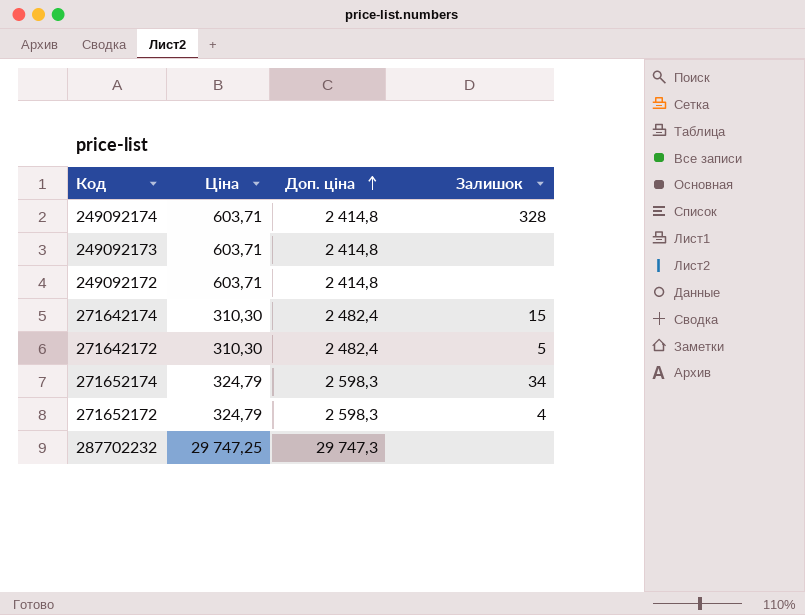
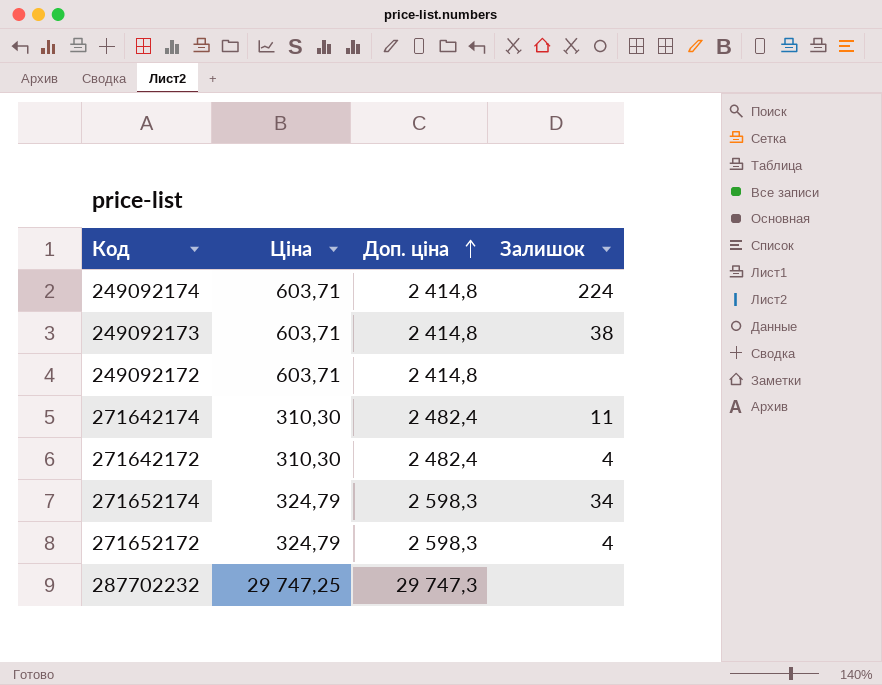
249092174 | Залишок: 328 -> 224
249092173 | Залишок: none -> 38
271642174 | Залишок: 15 -> 11
271642172 | Залишок: 5 -> 4

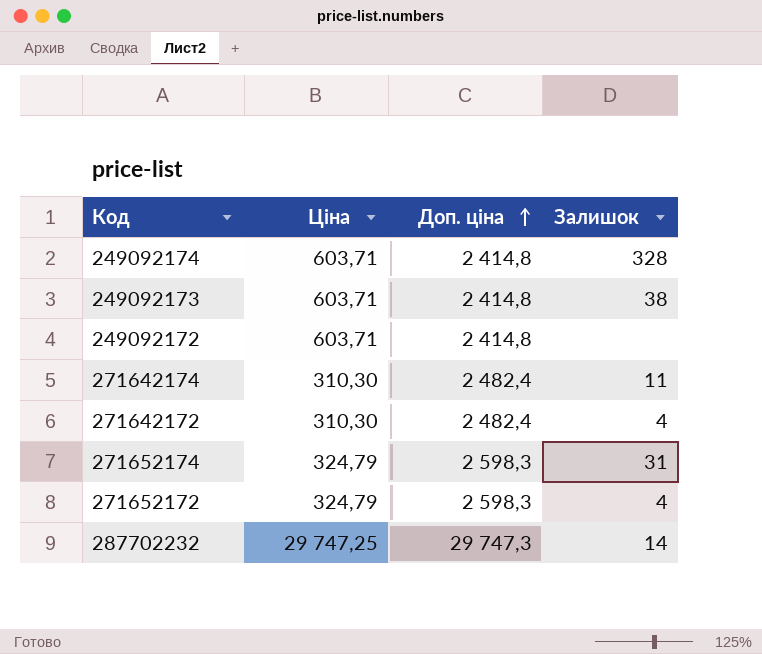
249092174 | Залишок: 224 -> 328
271652174 | Залишок: 34 -> 31
287702232 | Залишок: none -> 14

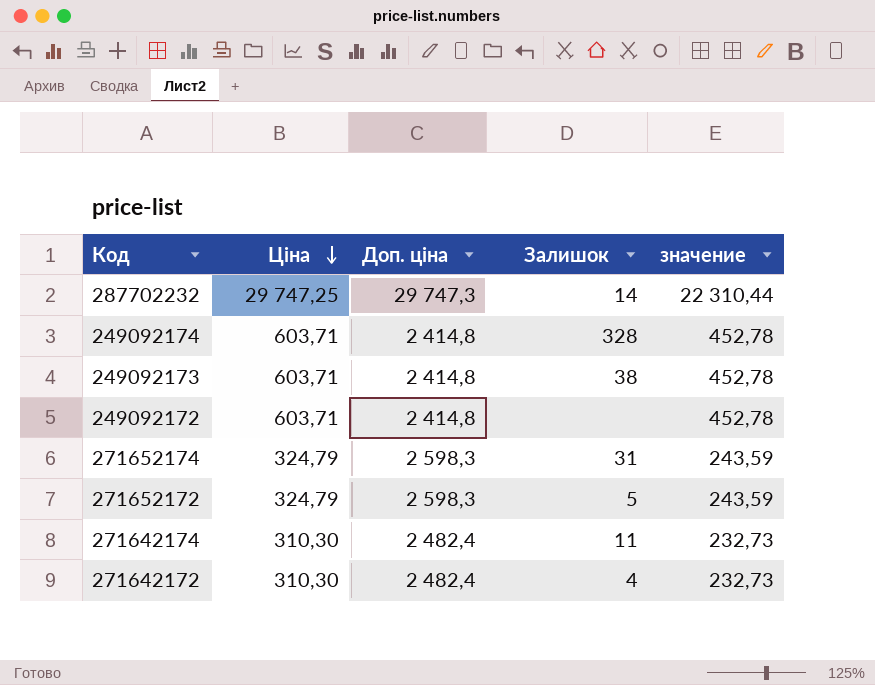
row order: Доп. ціна ascending -> Ціна descending
column значение | formula: none -> [Ціна] * 0,75
271652172 | Залишок: 4 -> 5

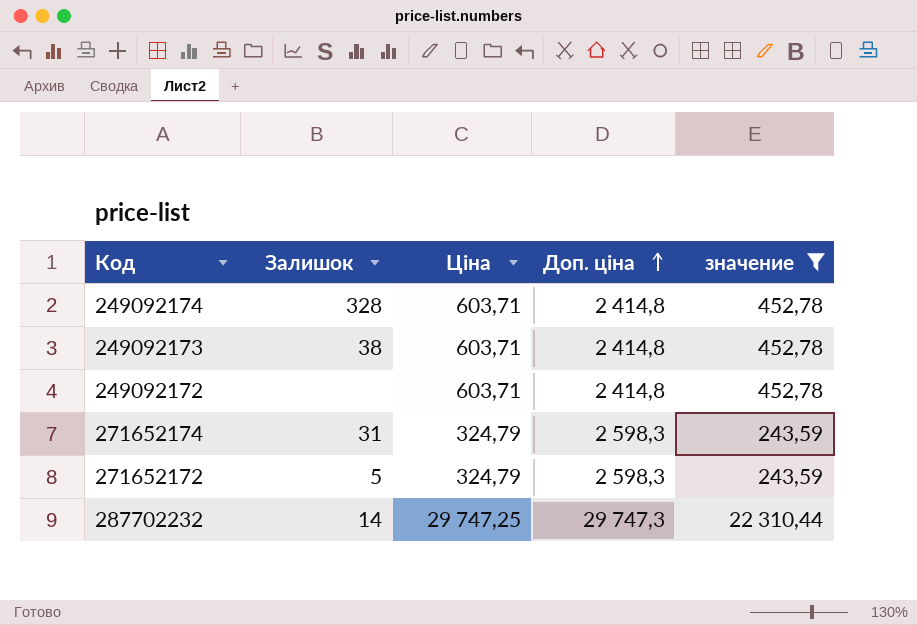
filter: none -> значение != 232,73
row order: Ціна descending -> Доп. ціна ascending
column Залишок | position: 4 -> 2

